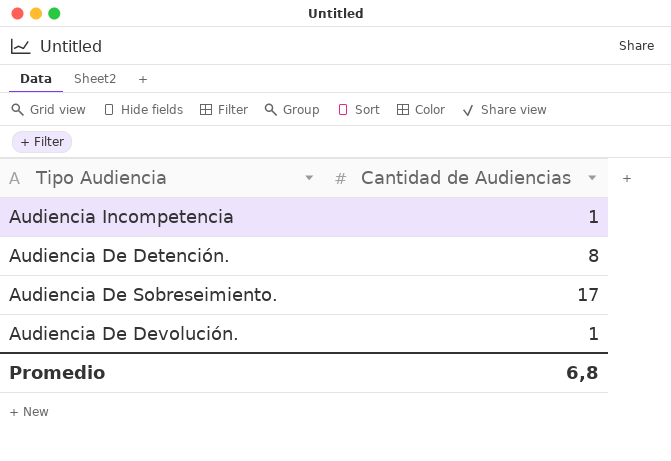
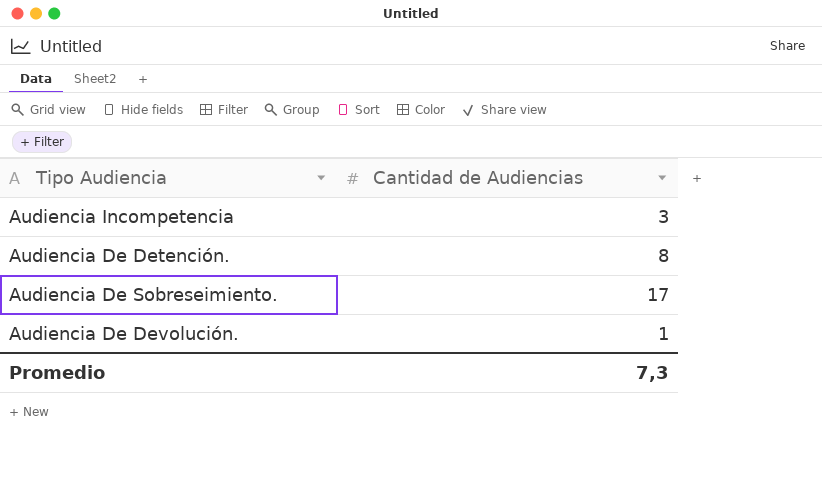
Audiencia Incompetencia | Cantidad de Audiencias: 1 -> 3
Promedio | Cantidad de Audiencias: 6,8 -> 7,3

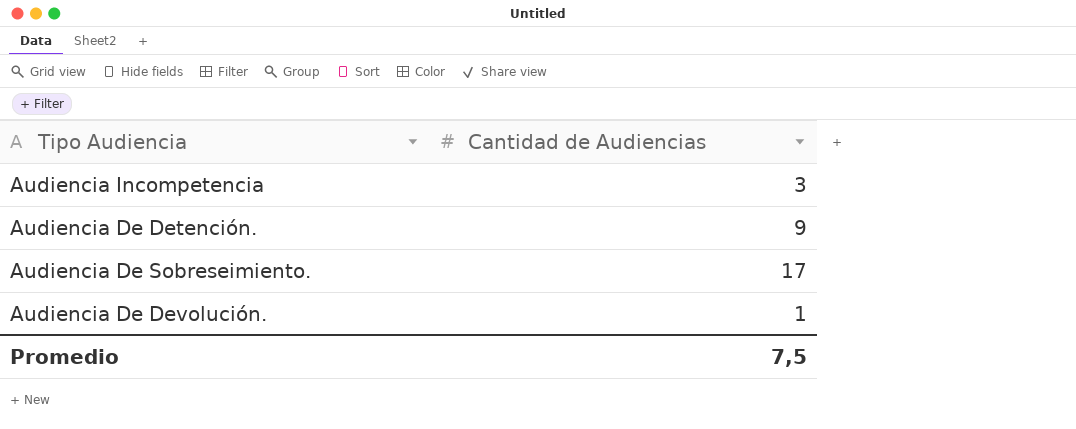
Audiencia De Detención. | Cantidad de Audiencias: 8 -> 9
Promedio | Cantidad de Audiencias: 7,3 -> 7,5

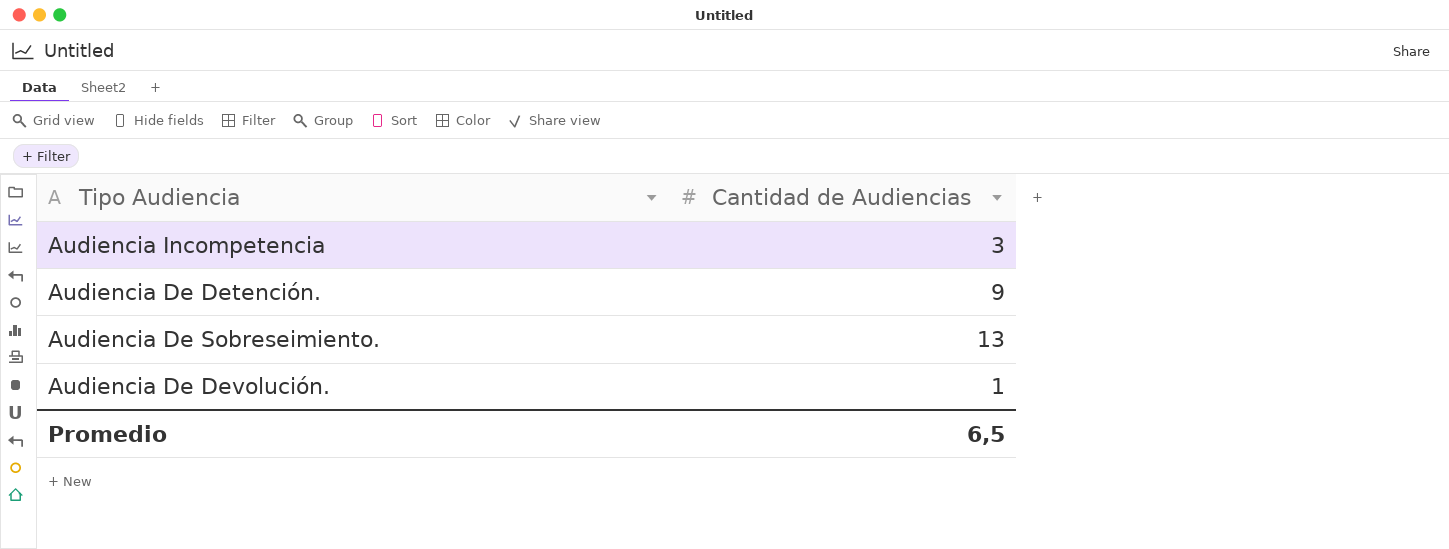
Audiencia De Sobreseimiento. | Cantidad de Audiencias: 17 -> 13
Promedio | Cantidad de Audiencias: 7,5 -> 6,5

